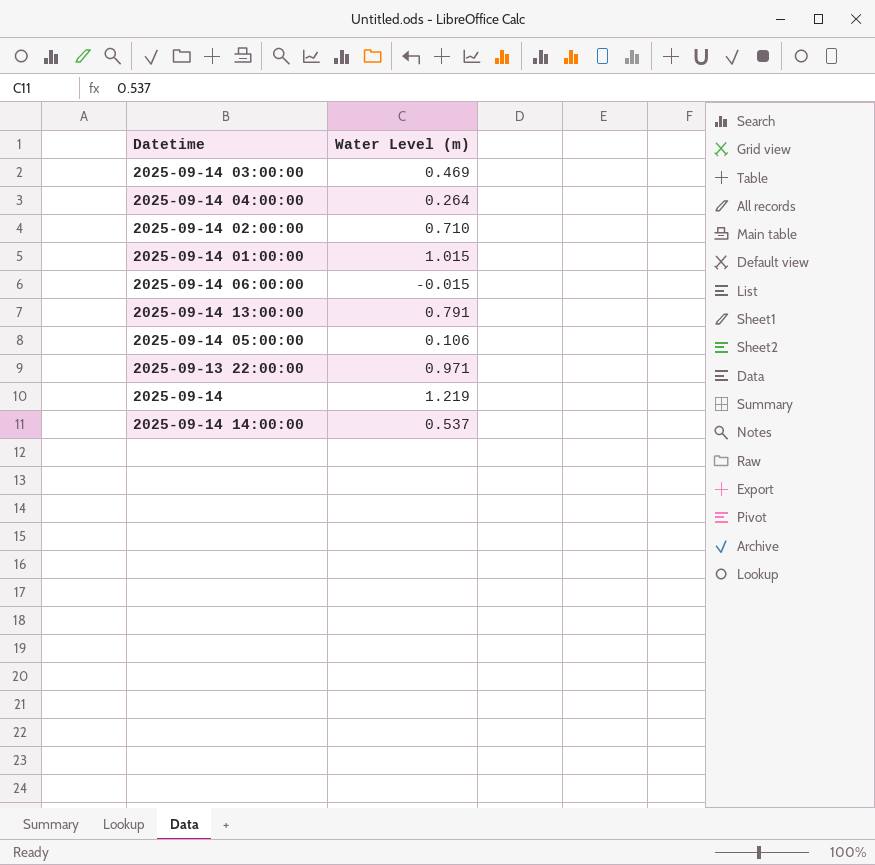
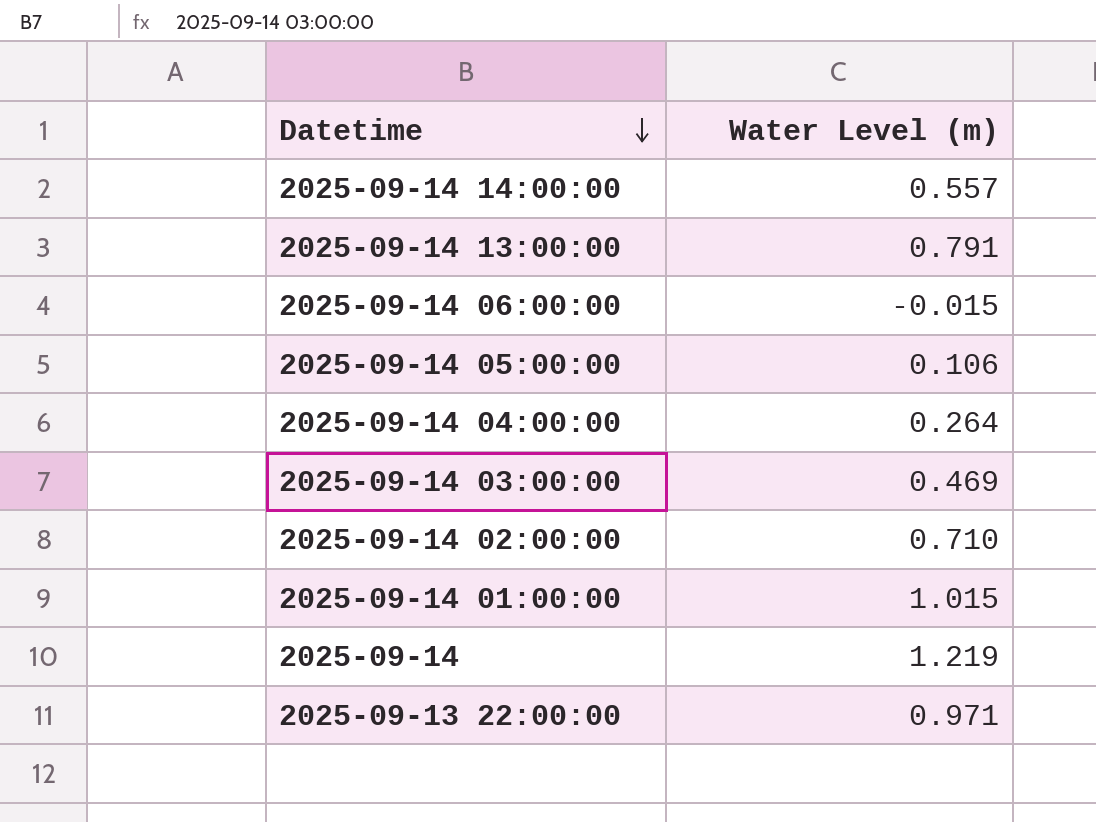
row order: none -> Datetime descending
2025-09-14 14:00:00 | Water Level (m): 0.537 -> 0.557

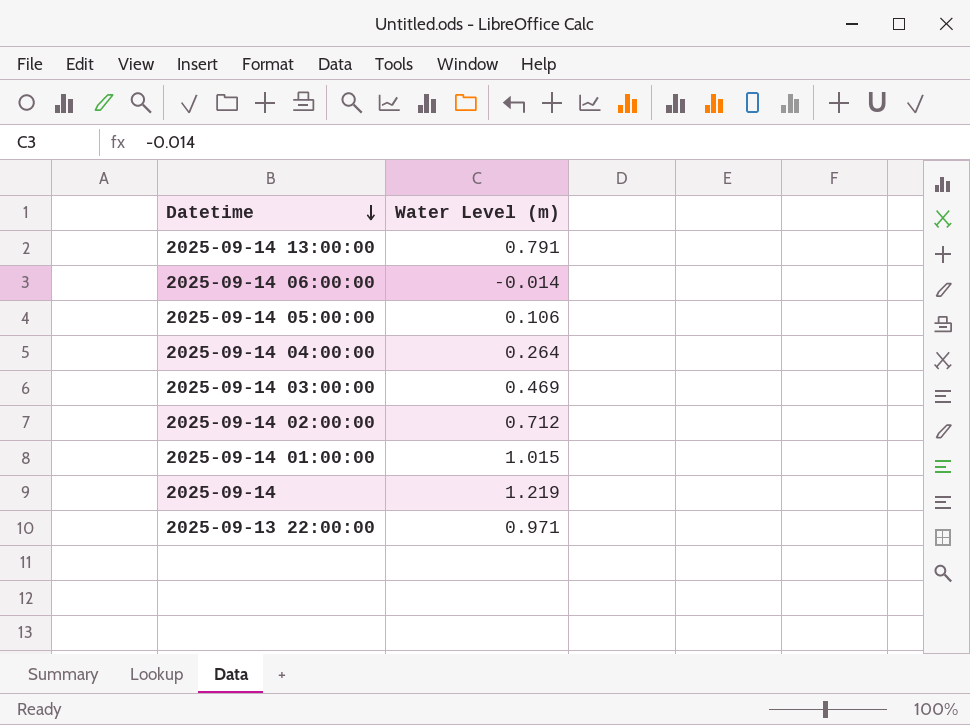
row 2025-09-14 14:00:00: 0.557 -> none
2025-09-14 06:00:00 | Water Level (m): -0.015 -> -0.014
2025-09-14 02:00:00 | Water Level (m): 0.710 -> 0.712

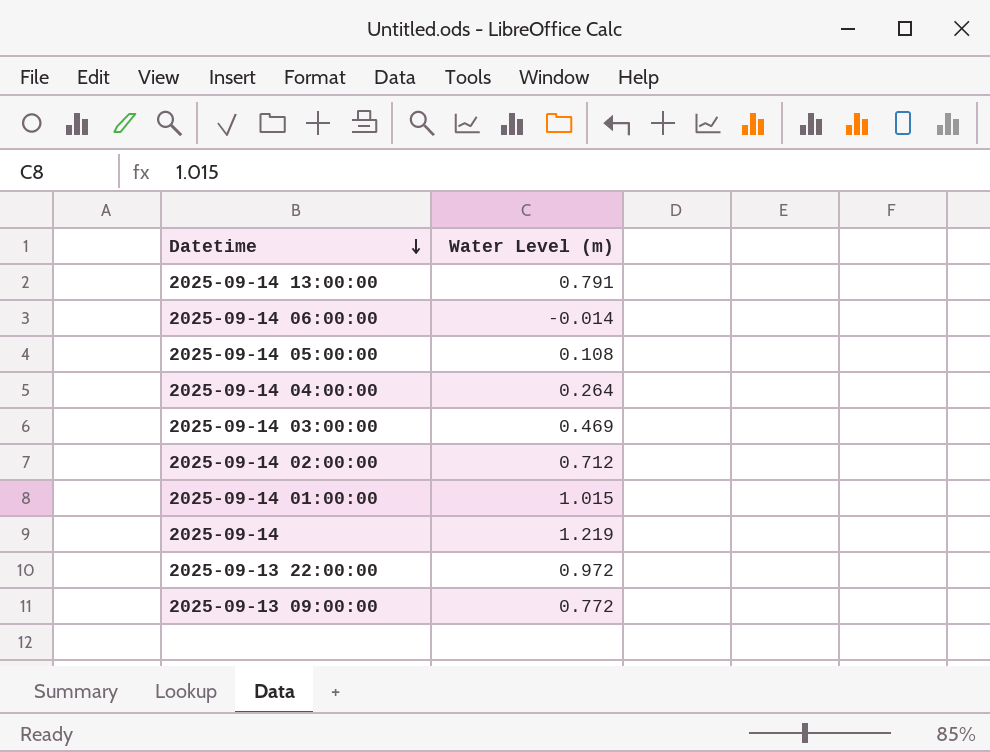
2025-09-14 05:00:00 | Water Level (m): 0.106 -> 0.108
2025-09-13 22:00:00 | Water Level (m): 0.971 -> 0.972
row 2025-09-13 09:00:00: none -> 0.772

